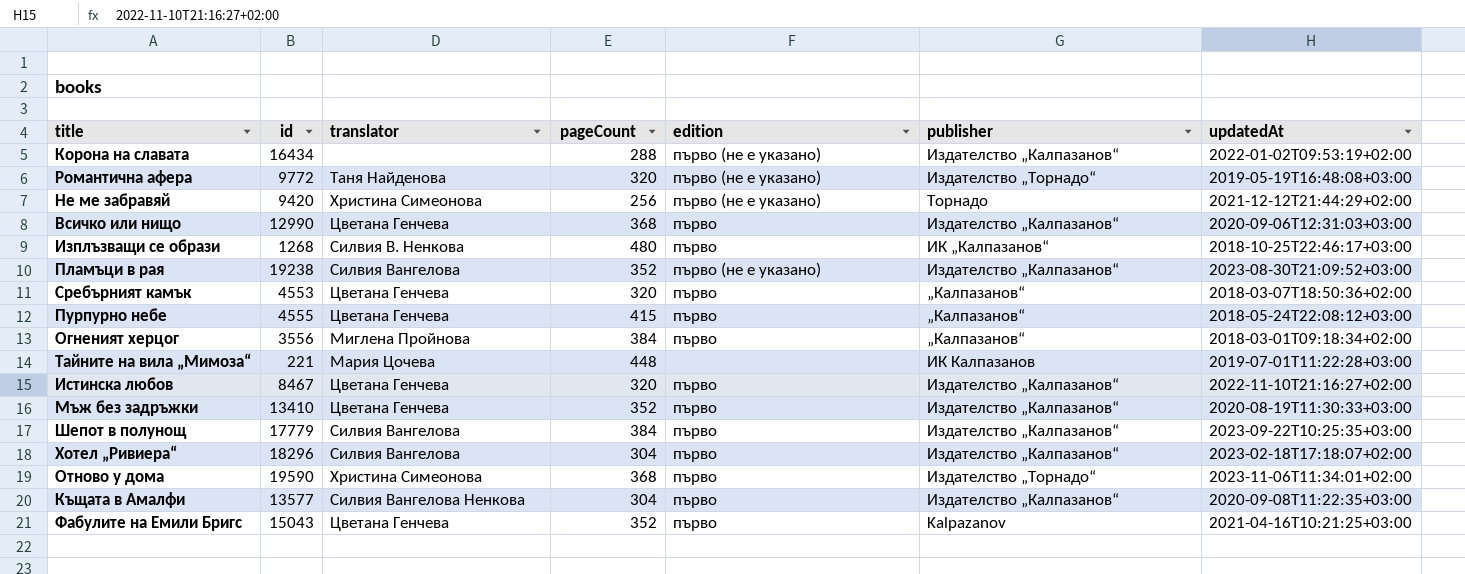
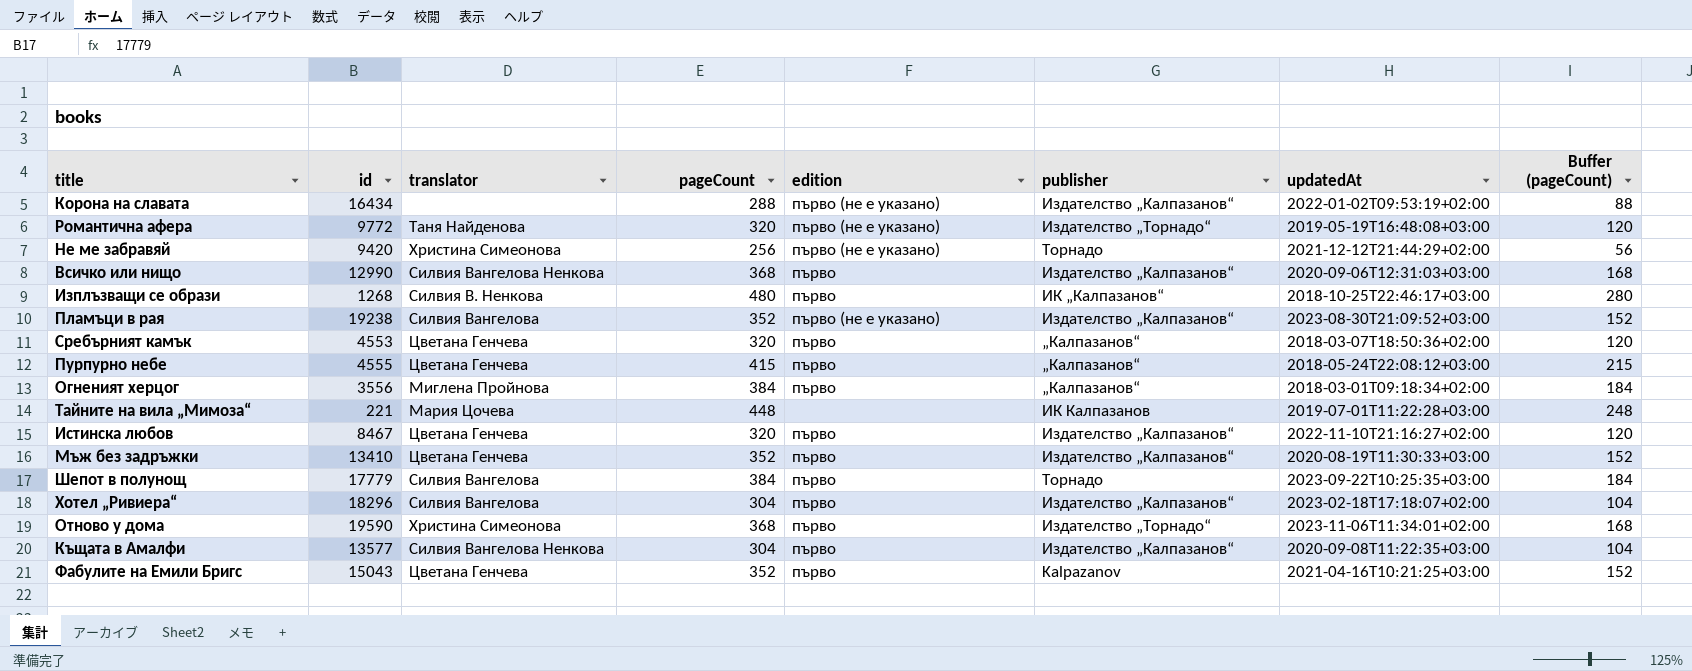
column Buffer (pageCount) | formula: none -> [pageCount] - 200
Всичко или нищо | translator: Цветана Генчева -> Силвия Вангелова Ненкова
Шепот в полунощ | publisher: Издателство „Калпазанов“ -> Торнадо

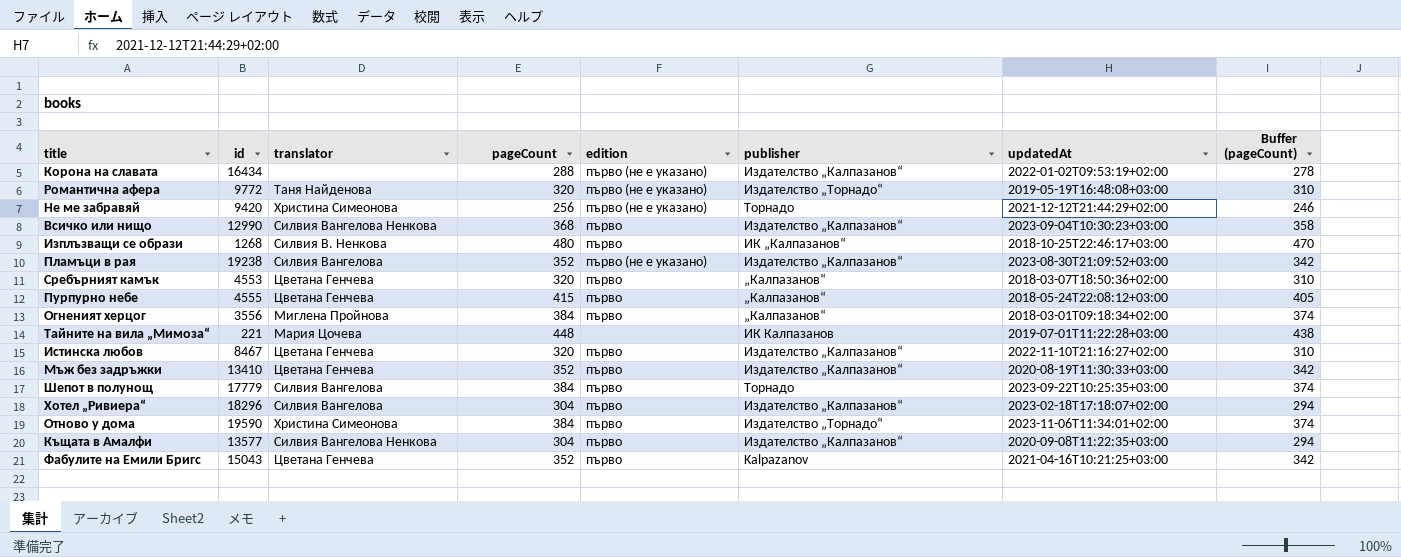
column Buffer (pageCount) | formula: [pageCount] - 200 -> [pageCount] - 10
Всичко или нищо | updatedAt: 2020-09-06T12:31:03+03:00 -> 2023-09-04T10:30:23+03:00
Отново у дома | pageCount: 368 -> 384

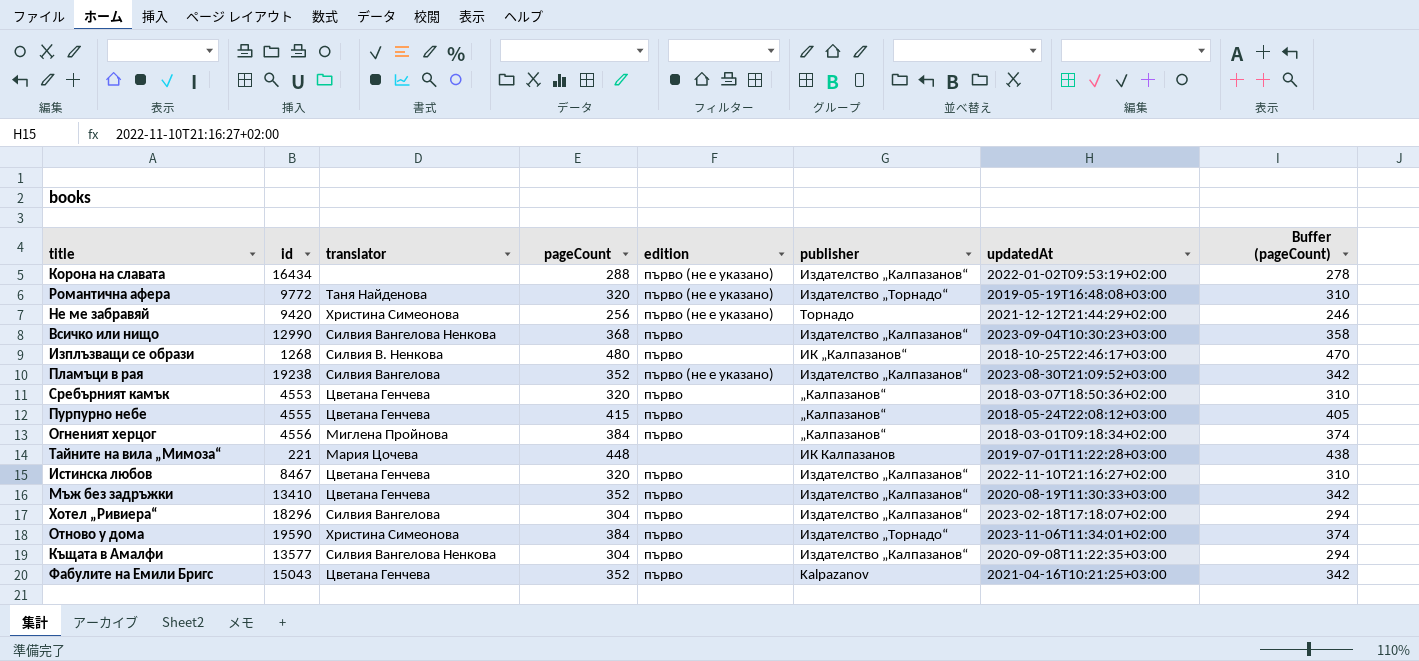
row Шепот в полунощ: 17779 | Силвия Вангелова | 384 | първо | Торнадо | 2023-09-22T10:25:35+03:00 | 374 -> none
Огненият херцог | id: 3556 -> 4556

